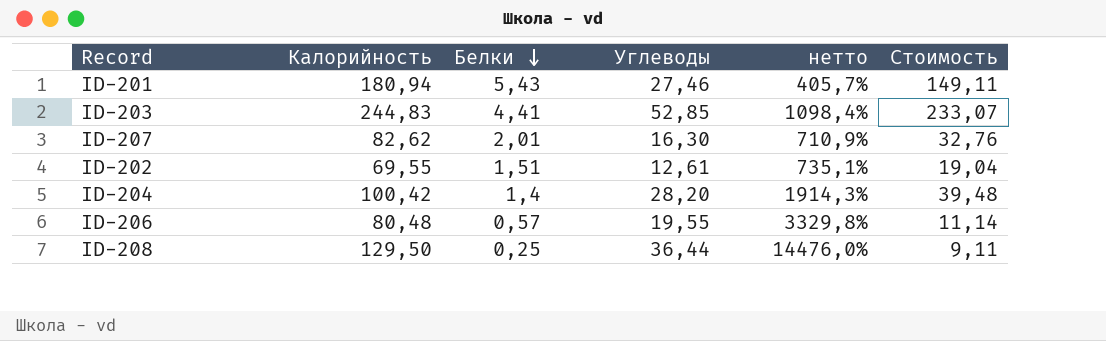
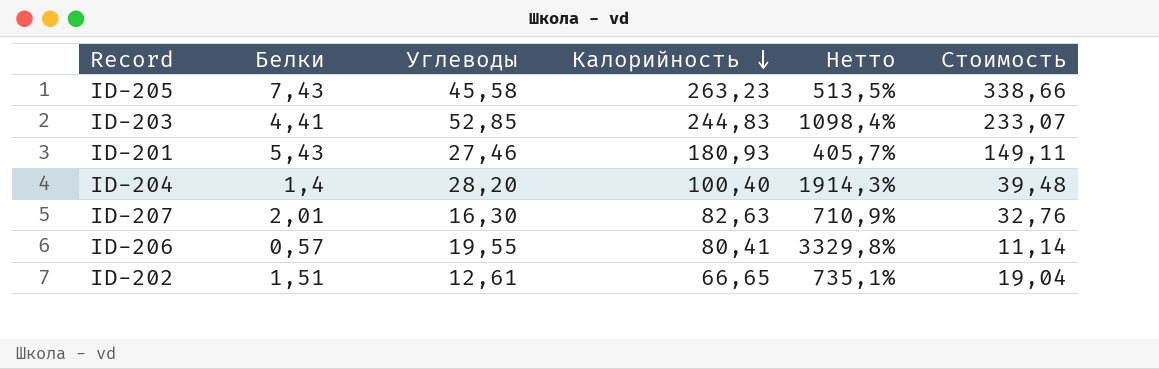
row order: Белки descending -> Калорийность descending
column Калорийность | position: 2 -> 4
column name: нетто -> Нетто
row ID-208: 129,50 | 0,25 | 36,44 | 14476,0% | 9,11 -> none
row ID-205: none -> 7,43 | 45,58 | 263,23 | 513,5% | 338,66
ID-201 | Калорийность: 180,94 -> 180,93
ID-204 | Калорийность: 100,42 -> 100,40
ID-207 | Калорийность: 82,62 -> 82,63
ID-206 | Калорийность: 80,48 -> 80,41
ID-202 | Калорийность: 69,55 -> 66,65

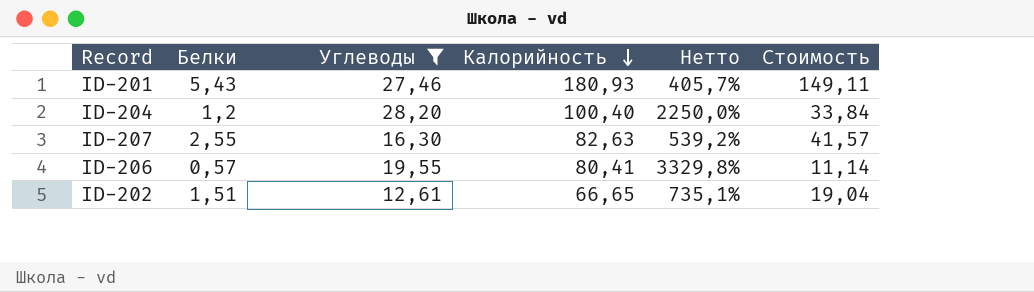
filter: none -> Углеводы <= 28,20
ID-204 | Белки: 1,4 -> 1,2
ID-204 | Нетто: 1914,3% -> 2250,0%
ID-204 | Стоимость: 39,48 -> 33,84
ID-207 | Белки: 2,01 -> 2,55
ID-207 | Нетто: 710,9% -> 539,2%
ID-207 | Стоимость: 32,76 -> 41,57

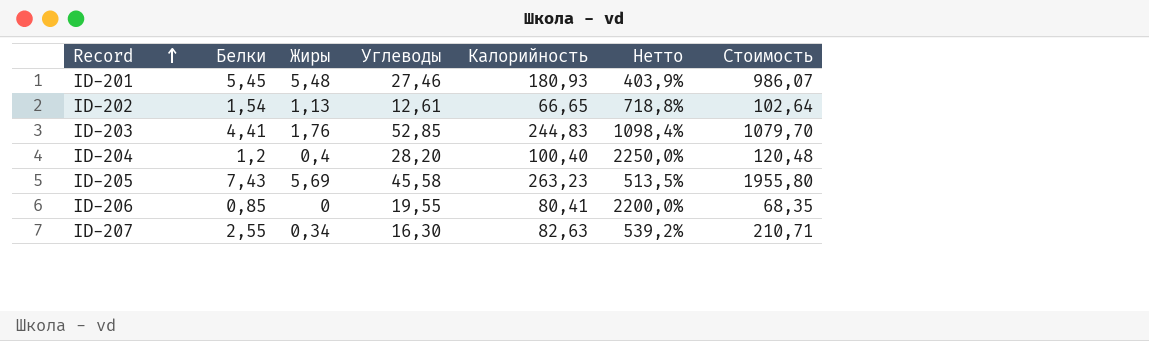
filter: Углеводы <= 28,20 -> none
row order: Калорийность descending -> Record ascending
column Жиры | position: none -> 3
column Стоимость | formula: [Белки] * [Углеводы] -> [Белки] * [Калорийность]
ID-201 | Белки: 5,43 -> 5,45
ID-201 | Нетто: 405,7% -> 403,9%
ID-202 | Белки: 1,51 -> 1,54
ID-202 | Нетто: 735,1% -> 718,8%
ID-206 | Белки: 0,57 -> 0,85
ID-206 | Нетто: 3329,8% -> 2200,0%

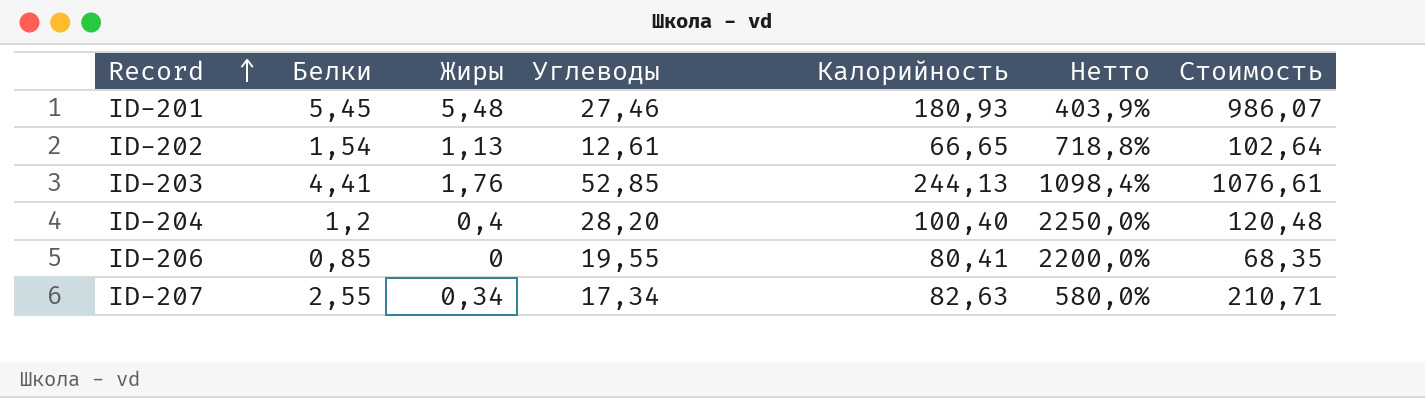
row ID-205: 7,43 | 5,69 | 45,58 | 263,23 | 513,5% | 1955,80 -> none
ID-203 | Калорийность: 244,83 -> 244,13
ID-203 | Стоимость: 1079,70 -> 1076,61
ID-207 | Углеводы: 16,30 -> 17,34
ID-207 | Нетто: 539,2% -> 580,0%

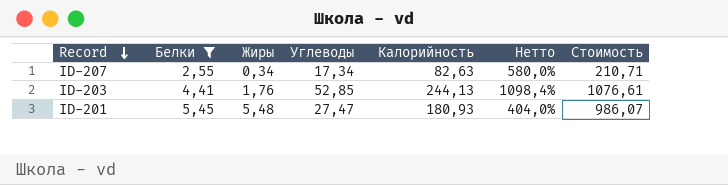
filter: none -> Белки >= 2,55
row order: Record ascending -> Record descending
ID-201 | Углеводы: 27,46 -> 27,47
ID-201 | Нетто: 403,9% -> 404,0%

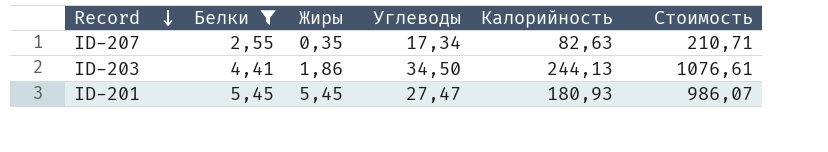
column Нетто | formula: ([Углеводы] - [Белки]) / [Белки] -> none
ID-207 | Жиры: 0,34 -> 0,35
ID-203 | Жиры: 1,76 -> 1,86
ID-203 | Углеводы: 52,85 -> 34,50
ID-201 | Жиры: 5,48 -> 5,45

